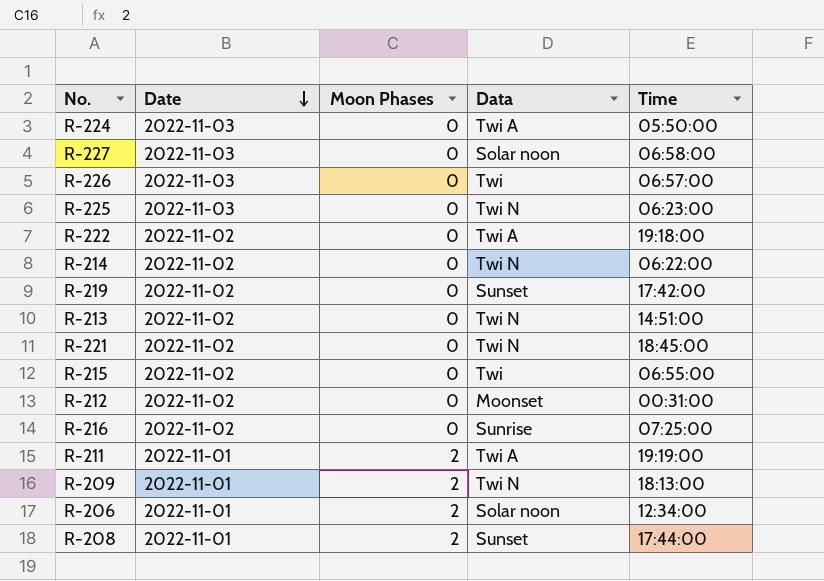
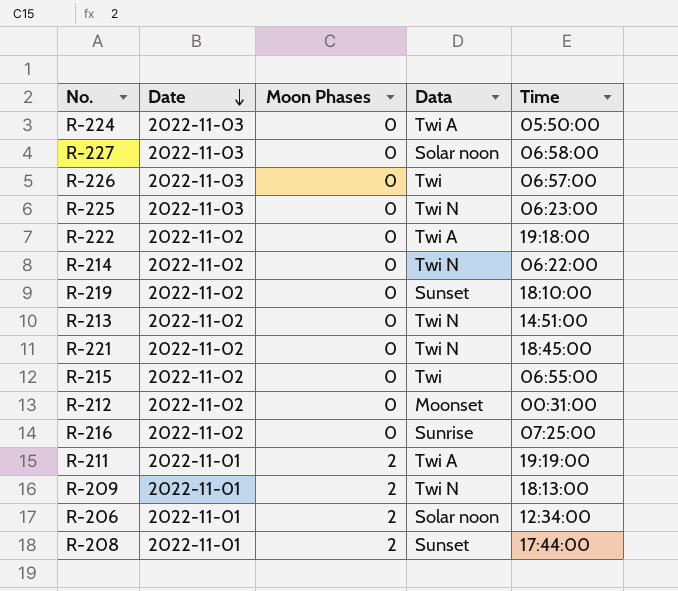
R-219 | Time: 17:42:00 -> 18:10:00

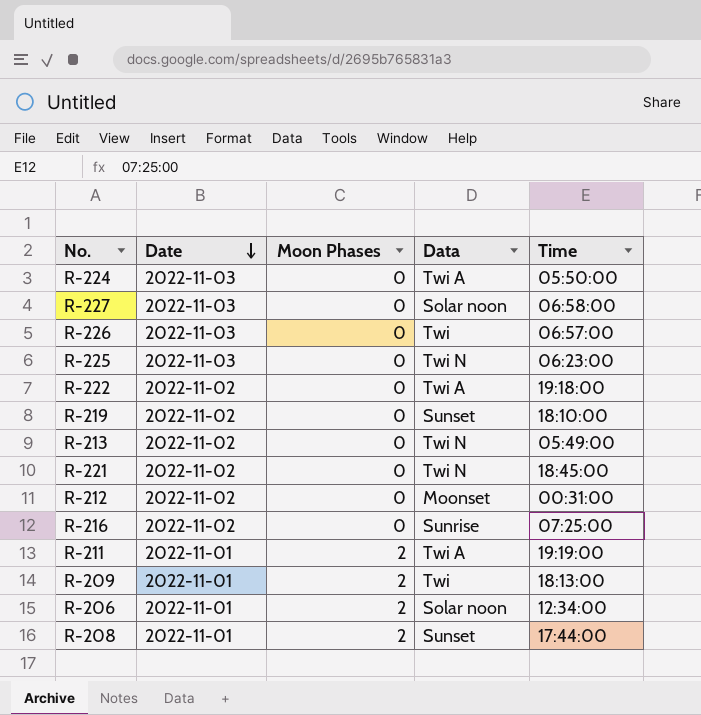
row R-214: 2022-11-02 | 0 | Twi N | 06:22:00 -> none
row R-215: 2022-11-02 | 0 | Twi | 06:55:00 -> none
R-213 | Time: 14:51:00 -> 05:49:00
R-209 | Data: Twi N -> Twi

